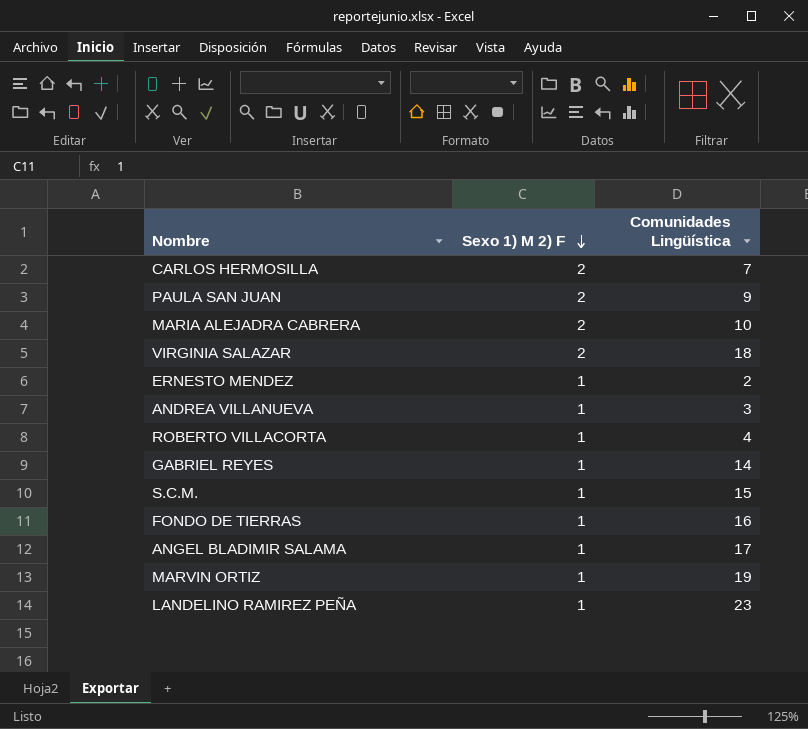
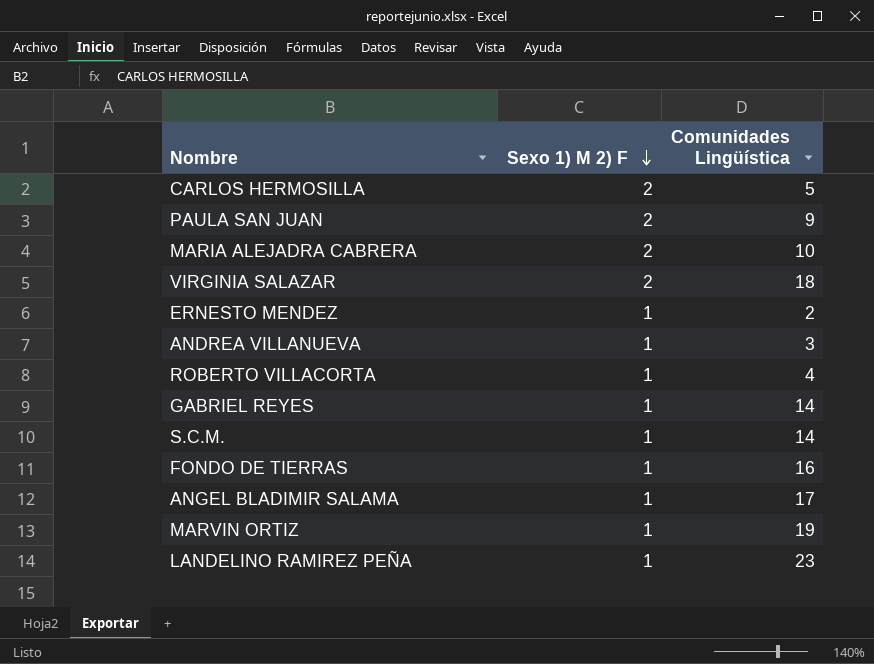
CARLOS HERMOSILLA | Comunidades Lingüística: 7 -> 5
S.C.M. | Comunidades Lingüística: 15 -> 14

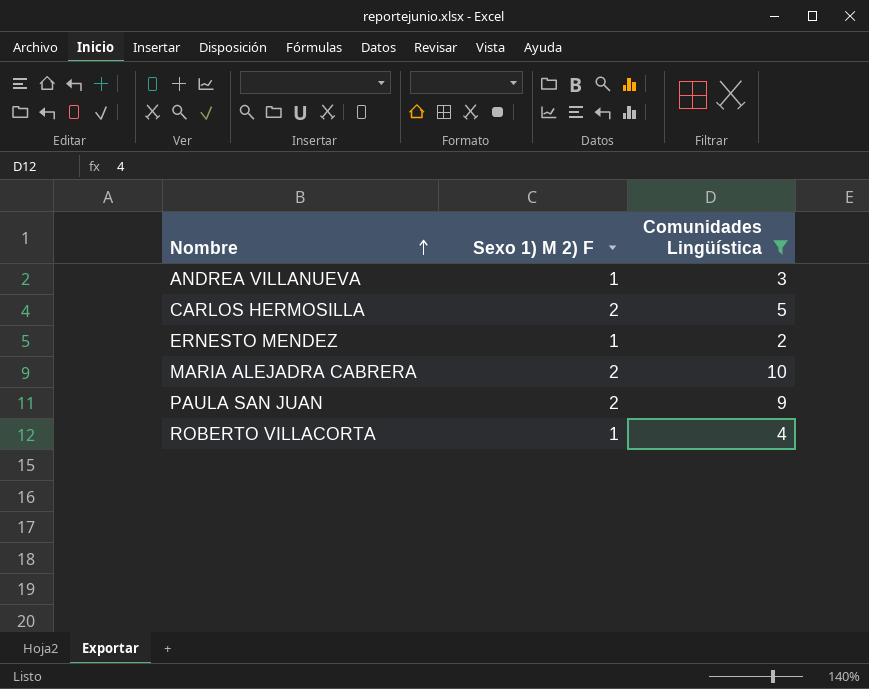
filter: none -> Comunidades Lingüística <= 10
row order: Sexo 1) M 2) F descending -> Nombre ascending

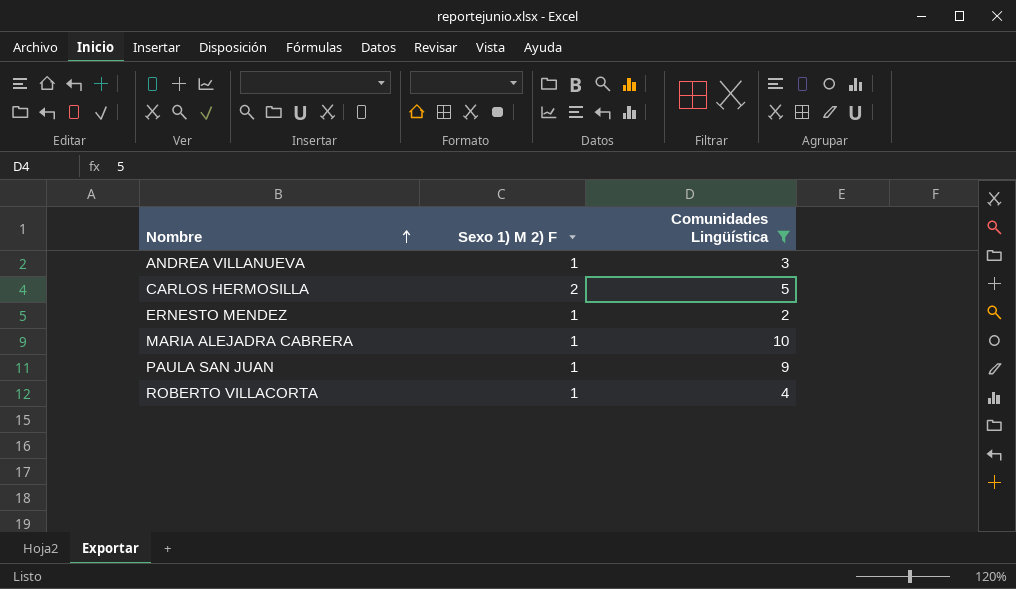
MARIA ALEJADRA CABRERA | Sexo 1) M 2) F: 2 -> 1
PAULA SAN JUAN | Sexo 1) M 2) F: 2 -> 1

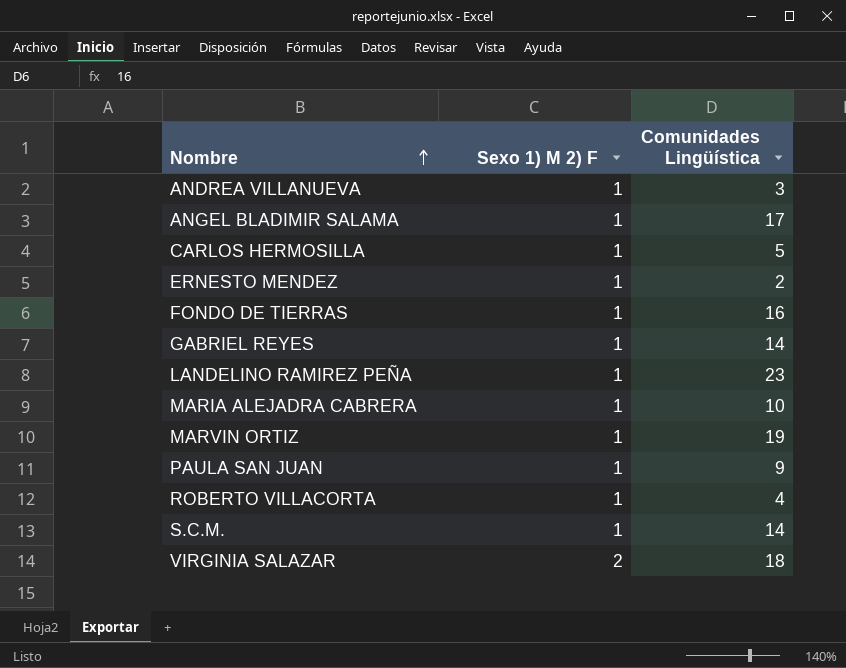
filter: Comunidades Lingüística <= 10 -> none
CARLOS HERMOSILLA | Sexo 1) M 2) F: 2 -> 1

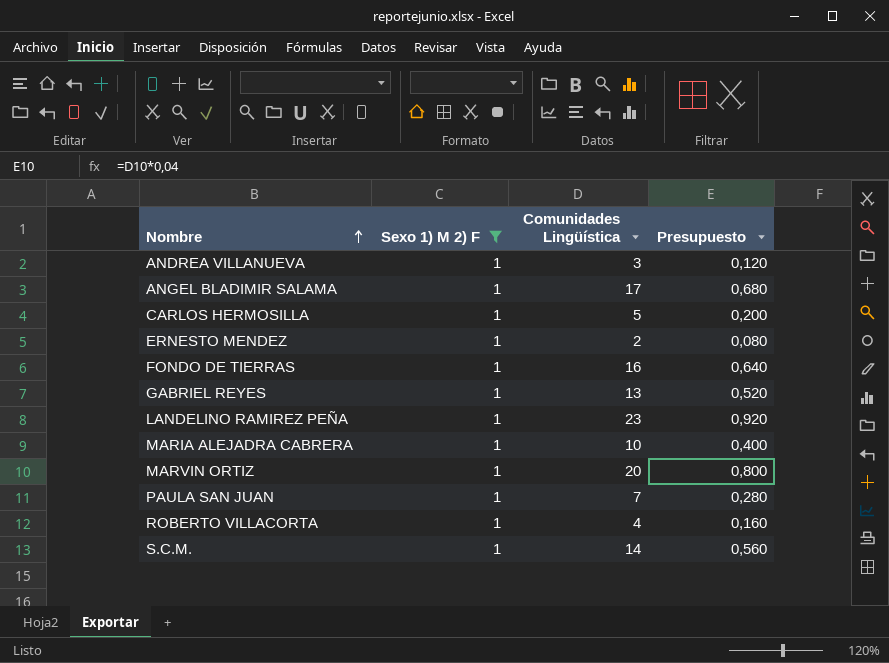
filter: none -> Sexo 1) M 2) F = 1
column Presupuesto | formula: none -> [Comunidades Lingüística] * 0,04
GABRIEL REYES | Comunidades Lingüística: 14 -> 13
MARVIN ORTIZ | Comunidades Lingüística: 19 -> 20
PAULA SAN JUAN | Comunidades Lingüística: 9 -> 7

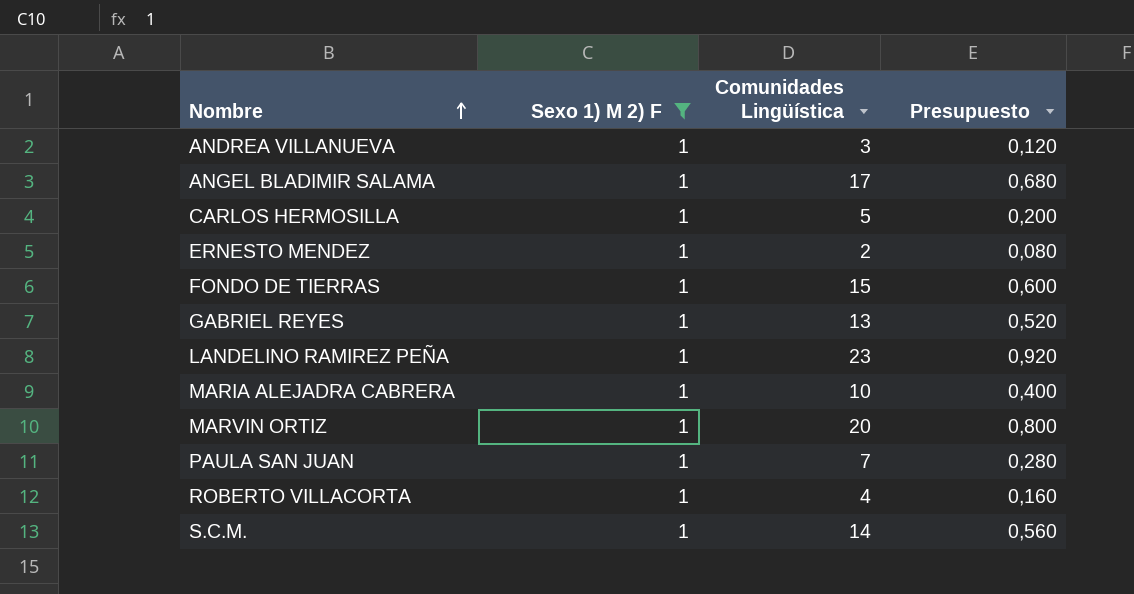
FONDO DE TIERRAS | Comunidades Lingüística: 16 -> 15
FONDO DE TIERRAS | Presupuesto: 0,640 -> 0,600

